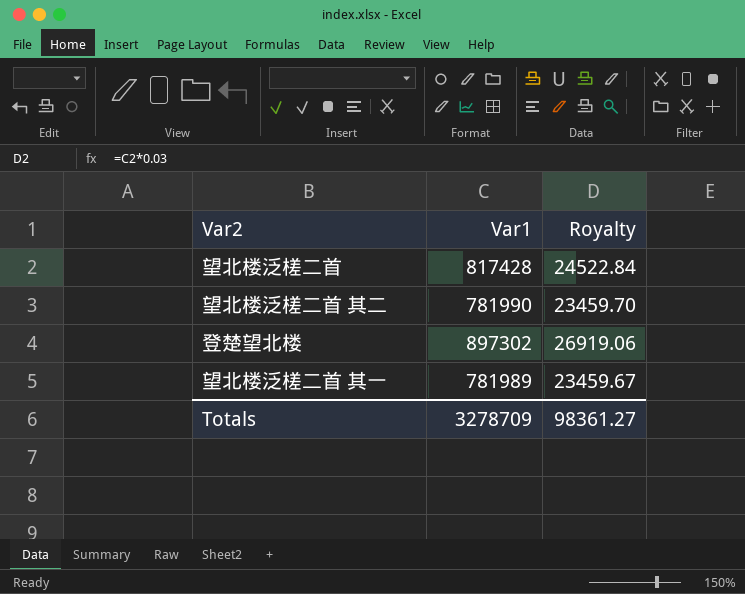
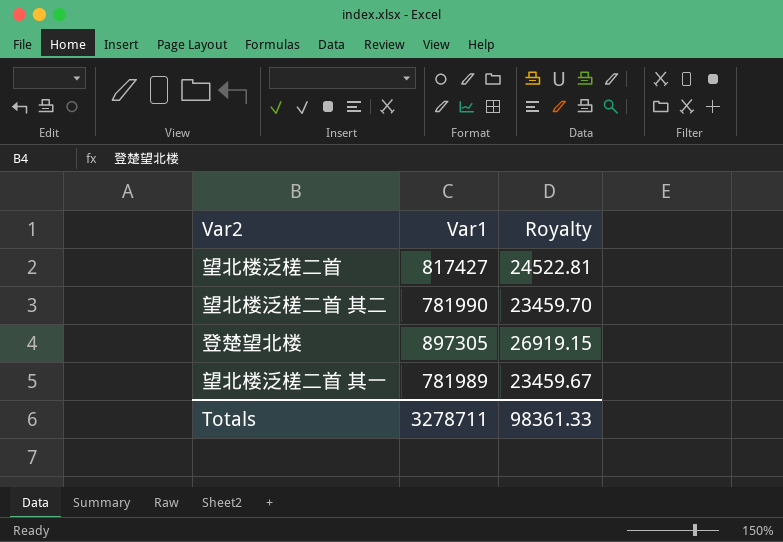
望北楼泛槎二首 | Var1: 817428 -> 817427
望北楼泛槎二首 | Royalty: 24522.84 -> 24522.81
登楚望北楼 | Var1: 897302 -> 897305
登楚望北楼 | Royalty: 26919.06 -> 26919.15
Totals | Var1: 3278709 -> 3278711
Totals | Royalty: 98361.27 -> 98361.33

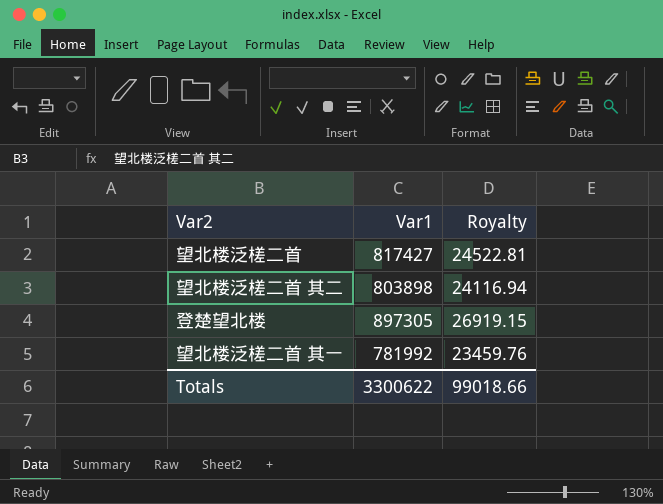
望北楼泛槎二首 其二 | Var1: 781990 -> 803898
望北楼泛槎二首 其二 | Royalty: 23459.70 -> 24116.94
望北楼泛槎二首 其一 | Var1: 781989 -> 781992
望北楼泛槎二首 其一 | Royalty: 23459.67 -> 23459.76
Totals | Var1: 3278711 -> 3300622
Totals | Royalty: 98361.33 -> 99018.66

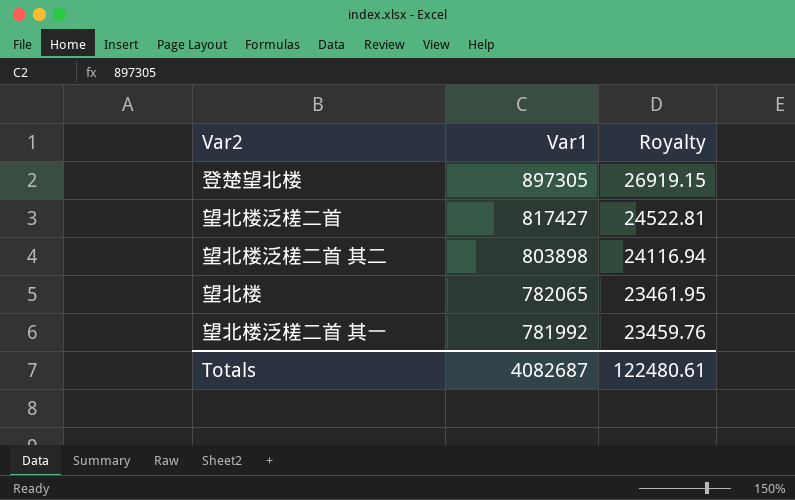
row order: none -> Var1 descending
row 望北楼: none -> 782065 | 23461.95
Totals | Var1: 3300622 -> 4082687
Totals | Royalty: 99018.66 -> 122480.61

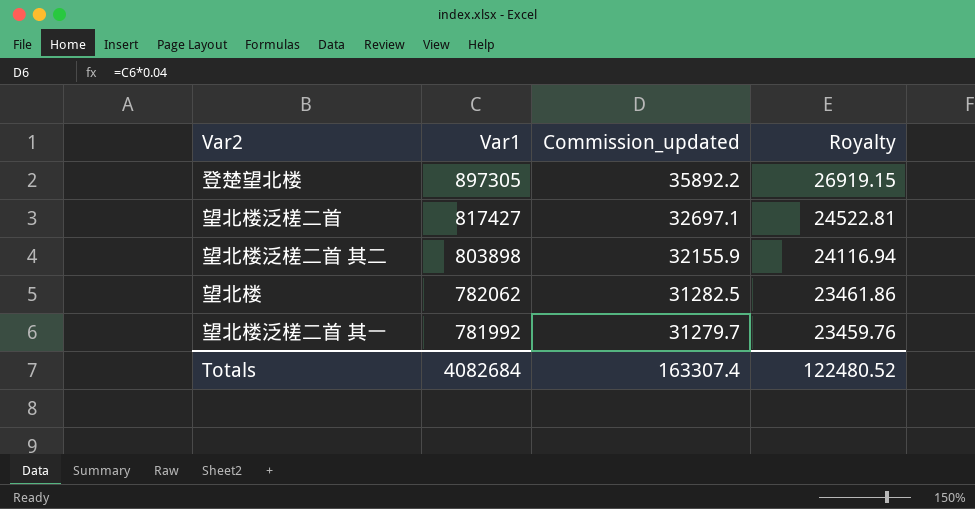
column Commission_updated | formula: none -> [Var1] * 0.04
望北楼 | Var1: 782065 -> 782062
望北楼 | Royalty: 23461.95 -> 23461.86
Totals | Var1: 4082687 -> 4082684
Totals | Royalty: 122480.61 -> 122480.52

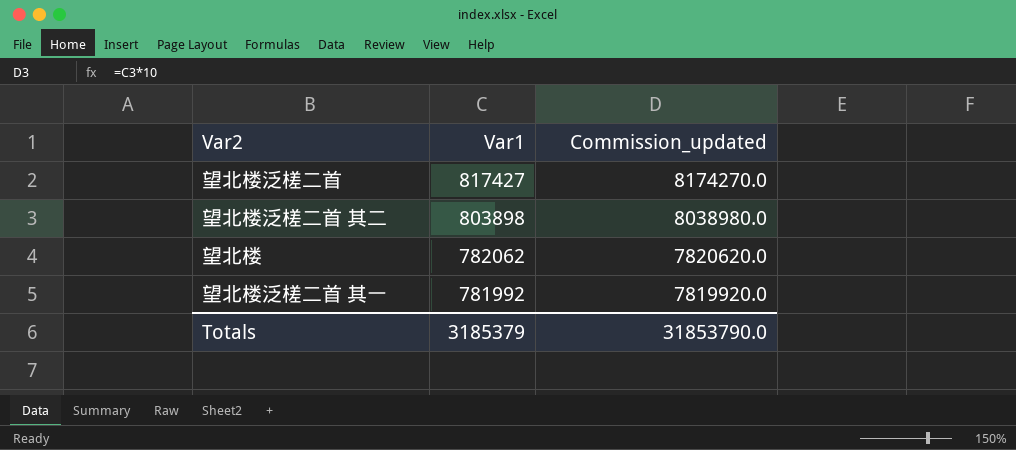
column Royalty | formula: [Var1] * 0.03 -> none
column Commission_updated | formula: [Var1] * 0.04 -> [Var1] * 10
row 登楚望北楼: 897305 | 35892.2 | 26919.15 -> none
Totals | Var1: 4082684 -> 3185379
Totals | Commission_updated: 163307.4 -> 31853790.0

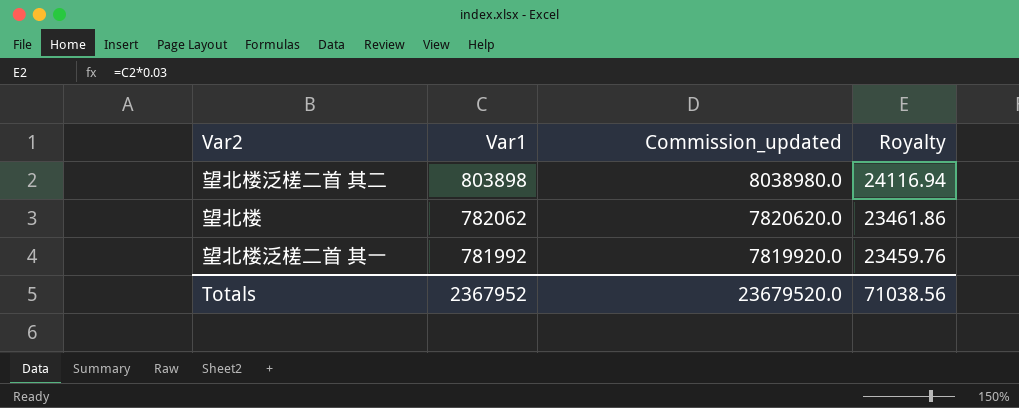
column Royalty | formula: none -> [Var1] * 0.03
row 望北楼泛槎二首: 817427 | 8174270.0 -> none
Totals | Var1: 3185379 -> 2367952
Totals | Commission_updated: 31853790.0 -> 23679520.0

